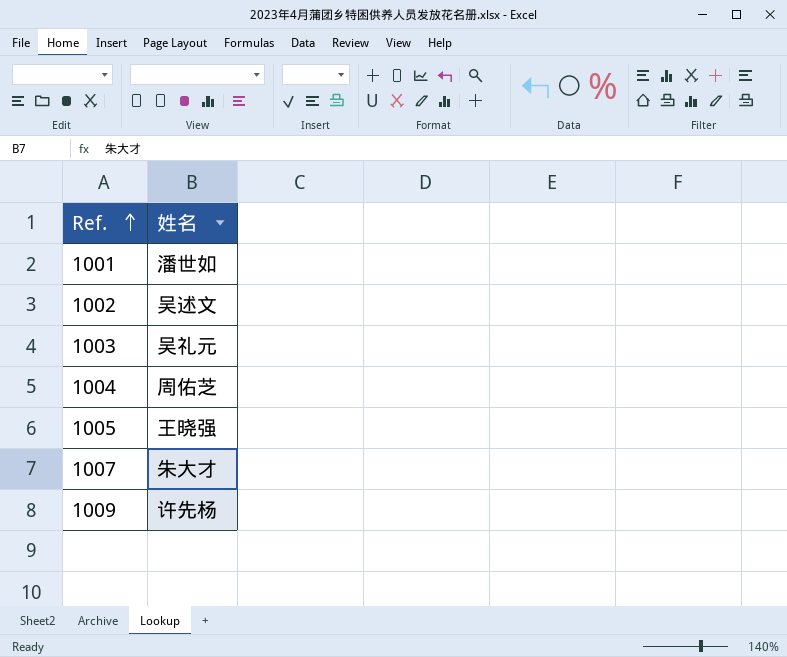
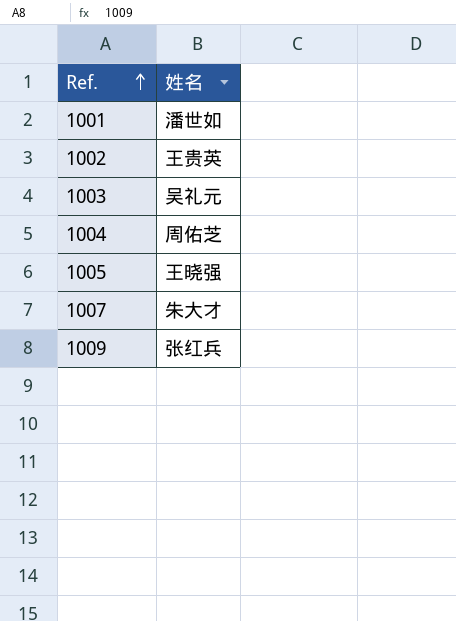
1002 | 姓名: 吴述文 -> 王贵英
1009 | 姓名: 许先杨 -> 张红兵

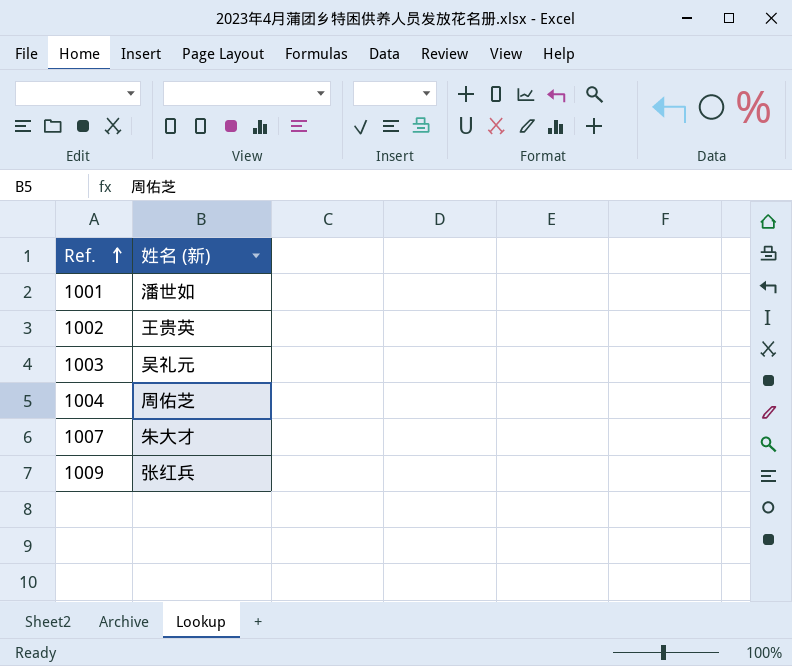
column name: 姓名 -> 姓名 (新)
row 1005: 王晓强 -> none

